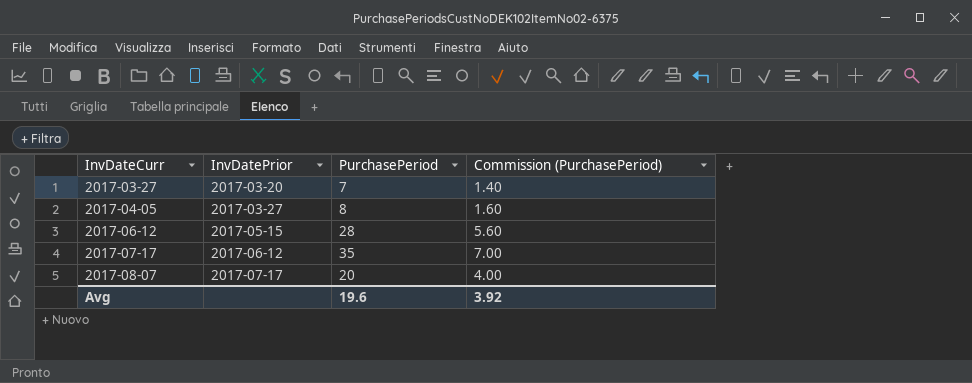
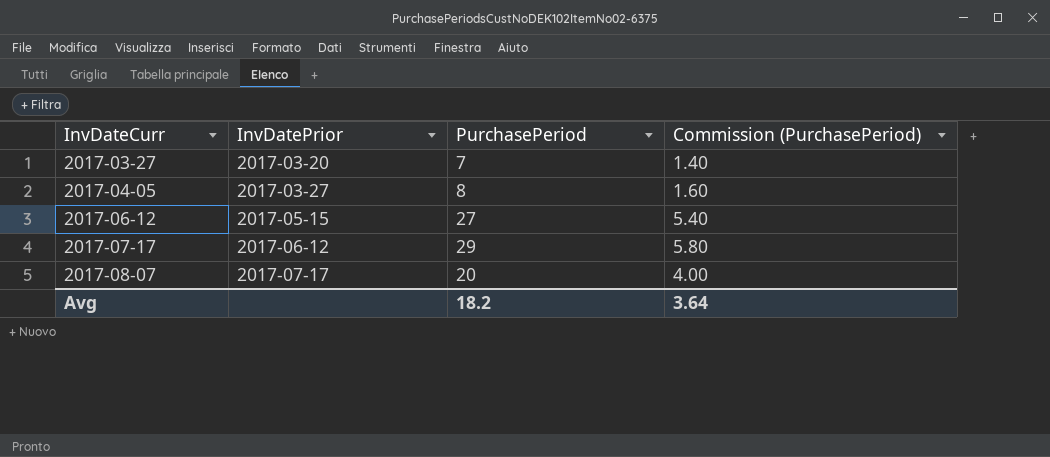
2017-06-12 | PurchasePeriod: 28 -> 27
2017-06-12 | Commission (PurchasePeriod): 5.60 -> 5.40
2017-07-17 | PurchasePeriod: 35 -> 29
2017-07-17 | Commission (PurchasePeriod): 7.00 -> 5.80
Avg | PurchasePeriod: 19.6 -> 18.2
Avg | Commission (PurchasePeriod): 3.92 -> 3.64

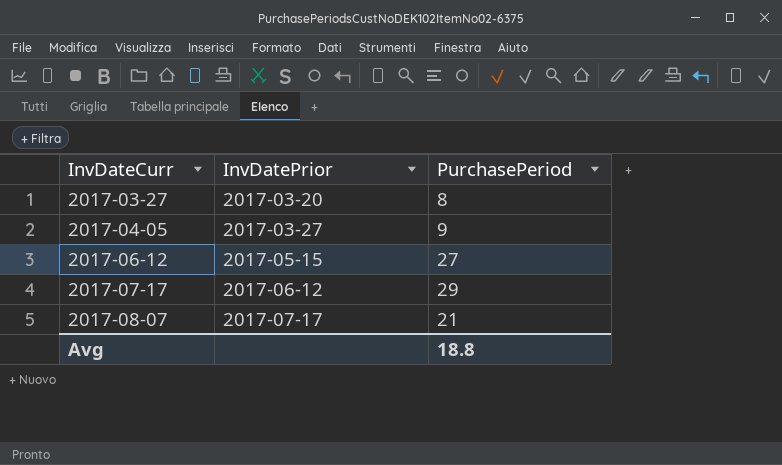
column Commission (PurchasePeriod) | formula: [PurchasePeriod] * 0.2 -> none
2017-03-27 | PurchasePeriod: 7 -> 8
2017-04-05 | PurchasePeriod: 8 -> 9
2017-08-07 | PurchasePeriod: 20 -> 21
Avg | PurchasePeriod: 18.2 -> 18.8

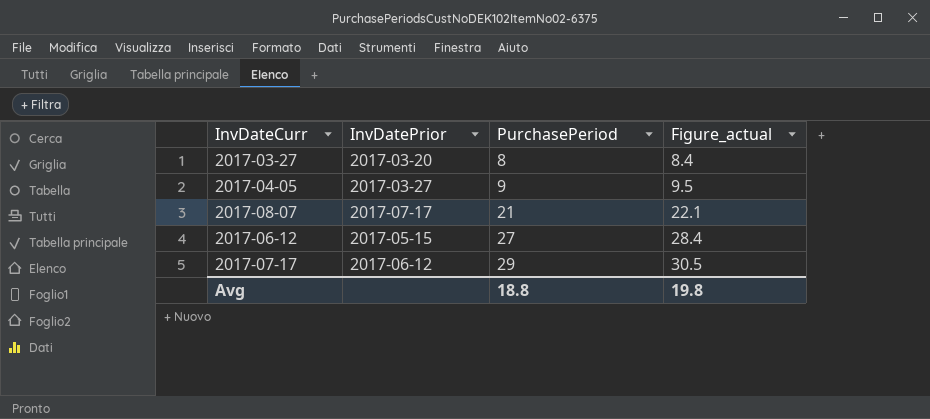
row order: InvDateCurr ascending -> PurchasePeriod ascending
column Figure_actual | formula: none -> [PurchasePeriod] * 1.05

